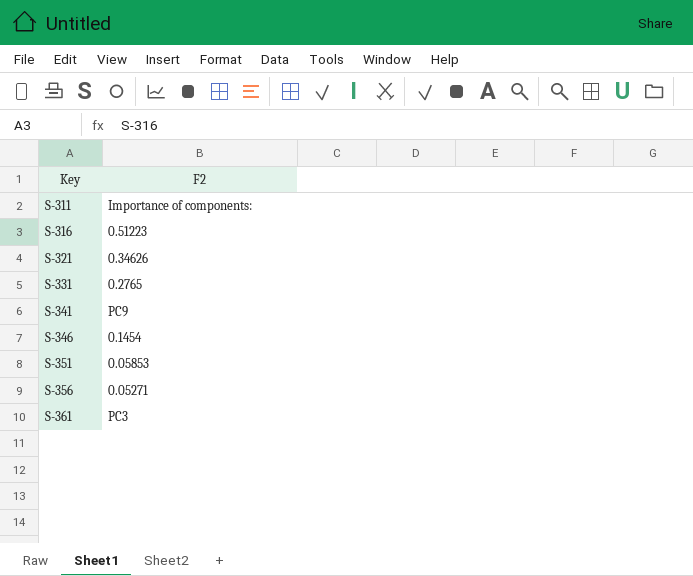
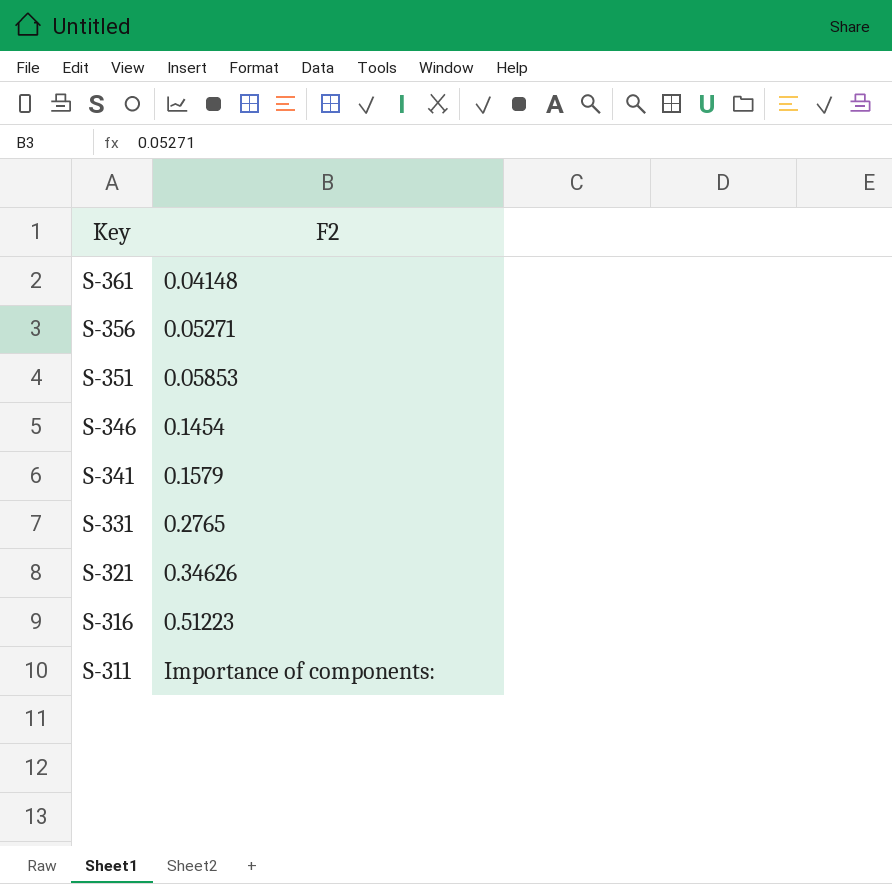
row order: Key ascending -> Key descending
S-361 | F2: PC3 -> 0.04148
S-341 | F2: PC9 -> 0.1579

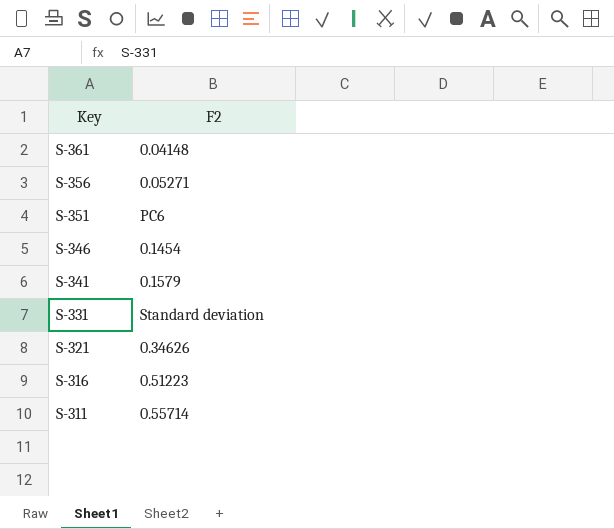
S-351 | F2: 0.05853 -> PC6
S-331 | F2: 0.2765 -> Standard deviation
S-311 | F2: Importance of components: -> 0.55714

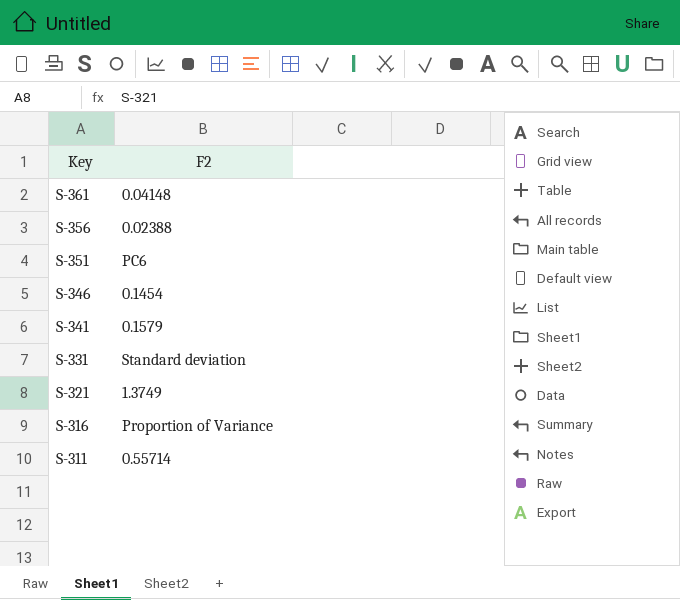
S-356 | F2: 0.05271 -> 0.02388
S-321 | F2: 0.34626 -> 1.3749
S-316 | F2: 0.51223 -> Proportion of Variance

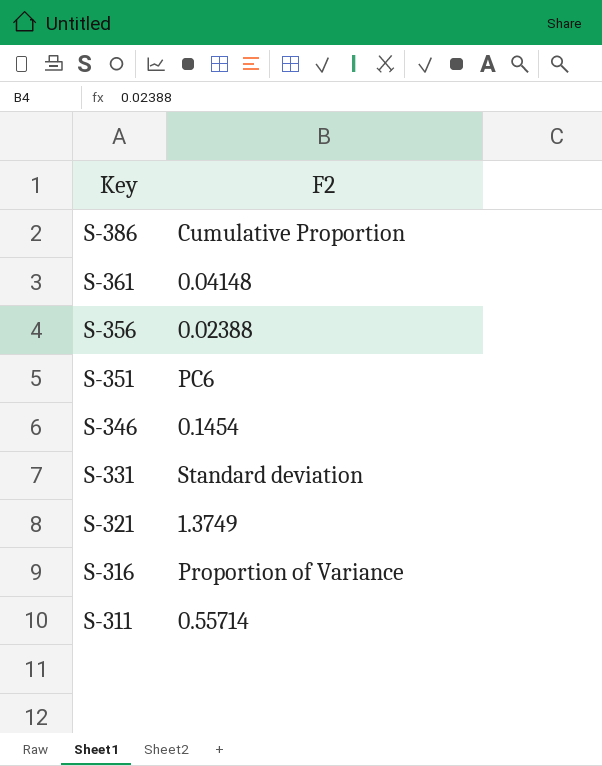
row S-341: 0.1579 -> none
row S-386: none -> Cumulative Proportion

